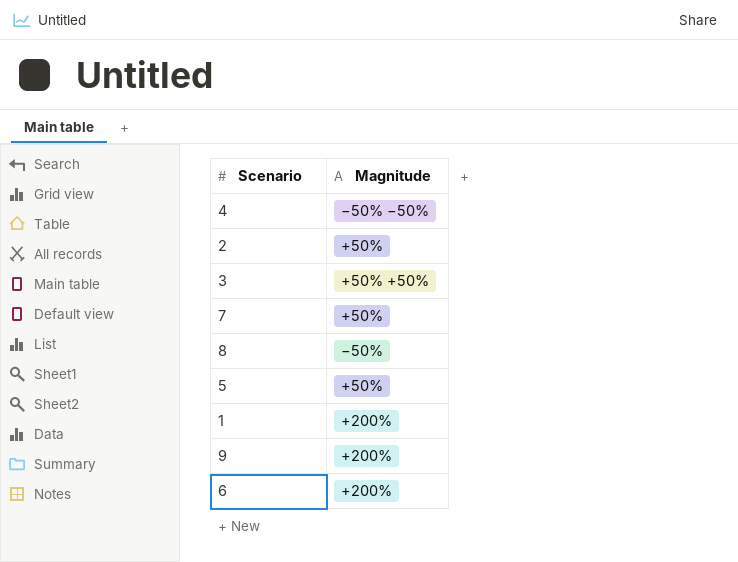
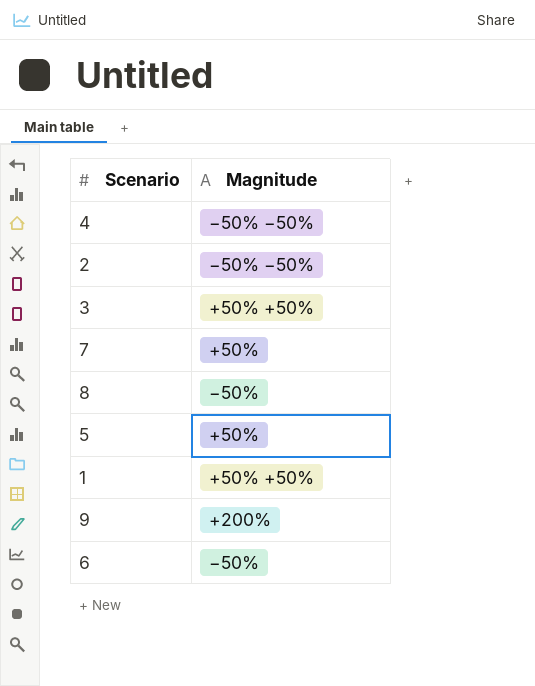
2 | Magnitude: +50% -> −50% −50%
1 | Magnitude: +200% -> +50% +50%
6 | Magnitude: +200% -> −50%

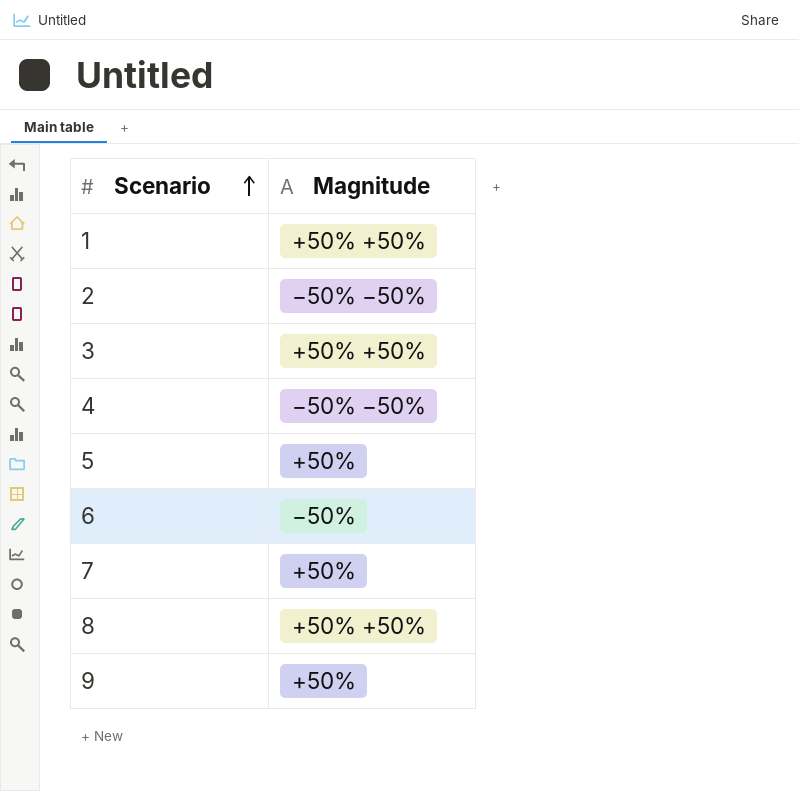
row order: none -> Scenario ascending
8 | Magnitude: −50% -> +50% +50%
9 | Magnitude: +200% -> +50%

